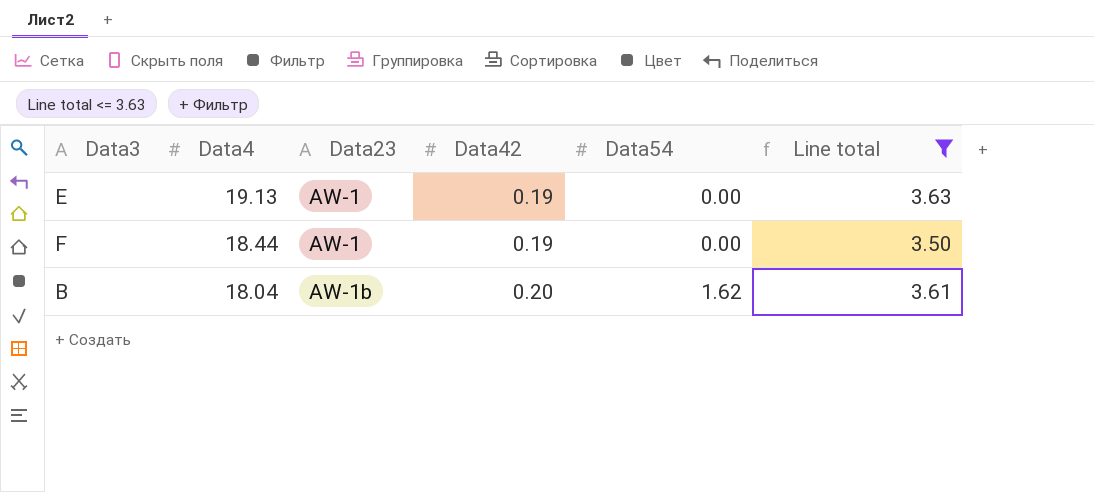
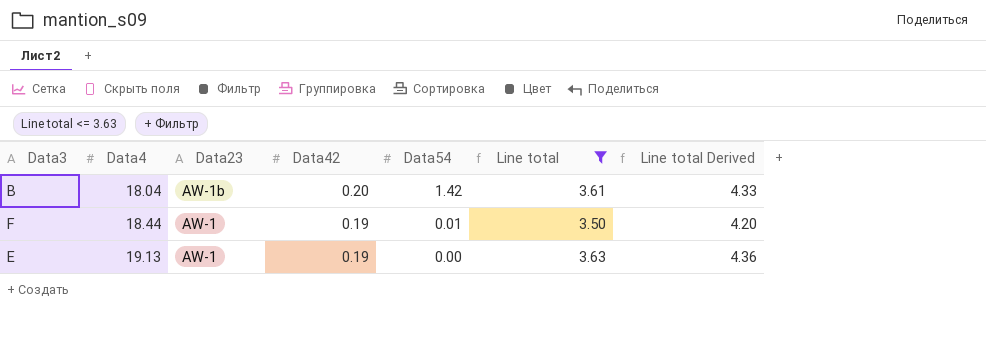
row order: Data4 descending -> Data4 ascending
column Line total Derived | formula: none -> [Line total] * 1.2
B | Data54: 1.62 -> 1.42
F | Data54: 0.00 -> 0.01

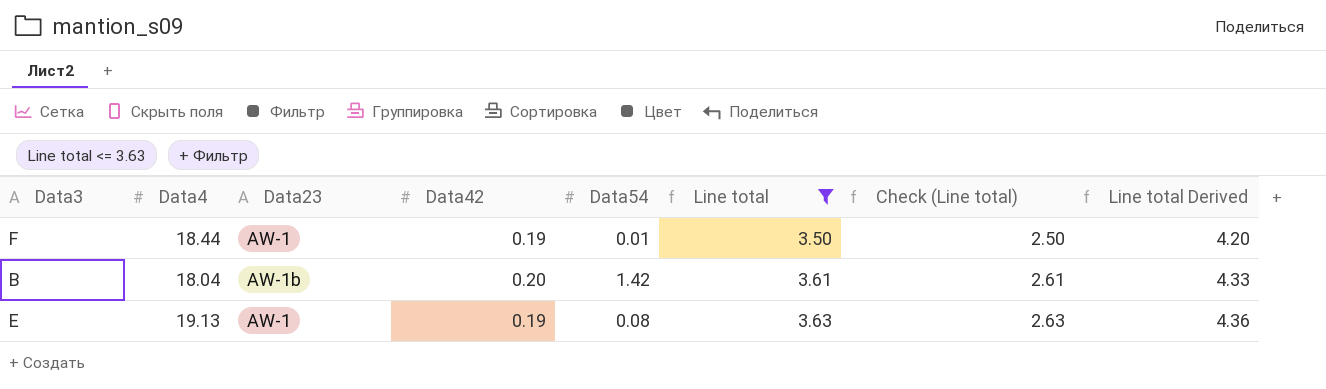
row order: Data4 ascending -> Line total ascending
column Check (Line total) | formula: none -> [Line total] - 1
E | Data54: 0.00 -> 0.08

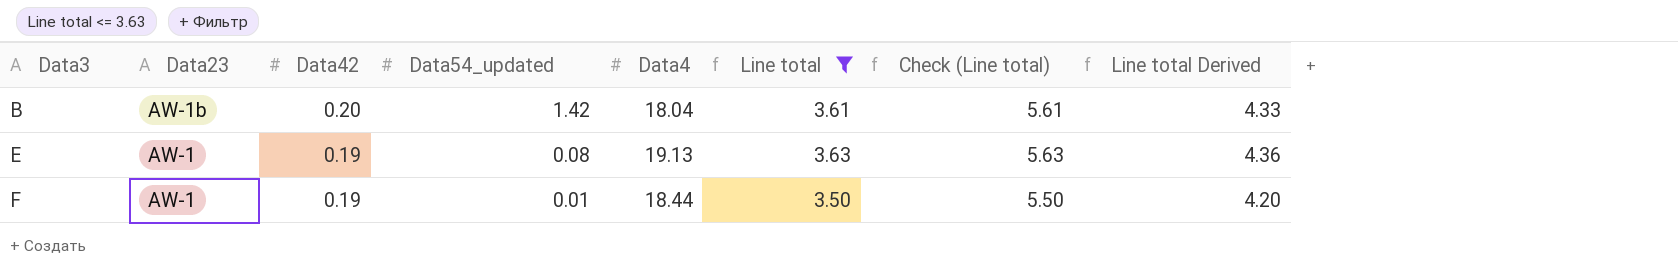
row order: Line total ascending -> Data3 ascending
column name: Data54 -> Data54_updated
column Data4 | position: 2 -> 5
column Check (Line total) | formula: [Line total] - 1 -> [Line total] + 2

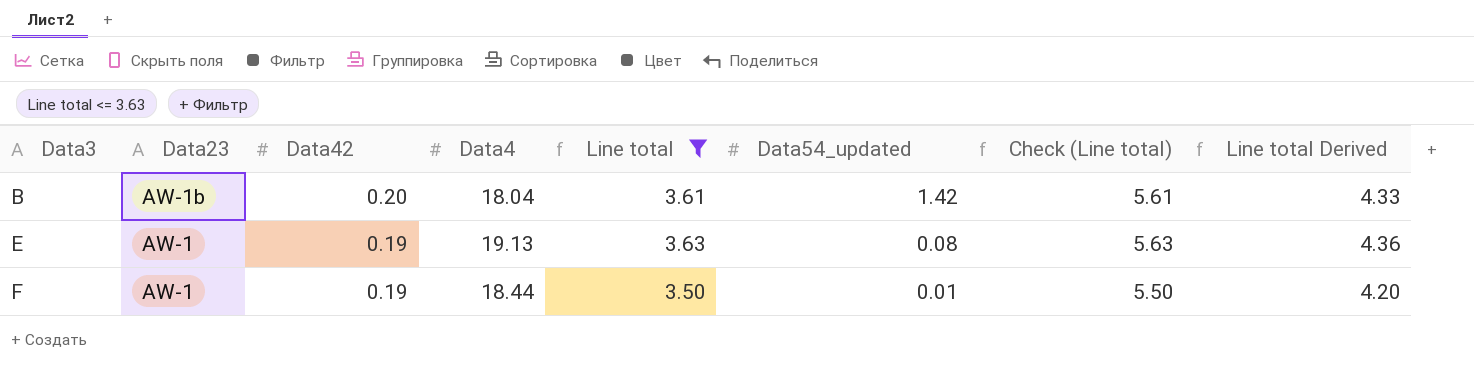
column Data54_updated | position: 4 -> 6

